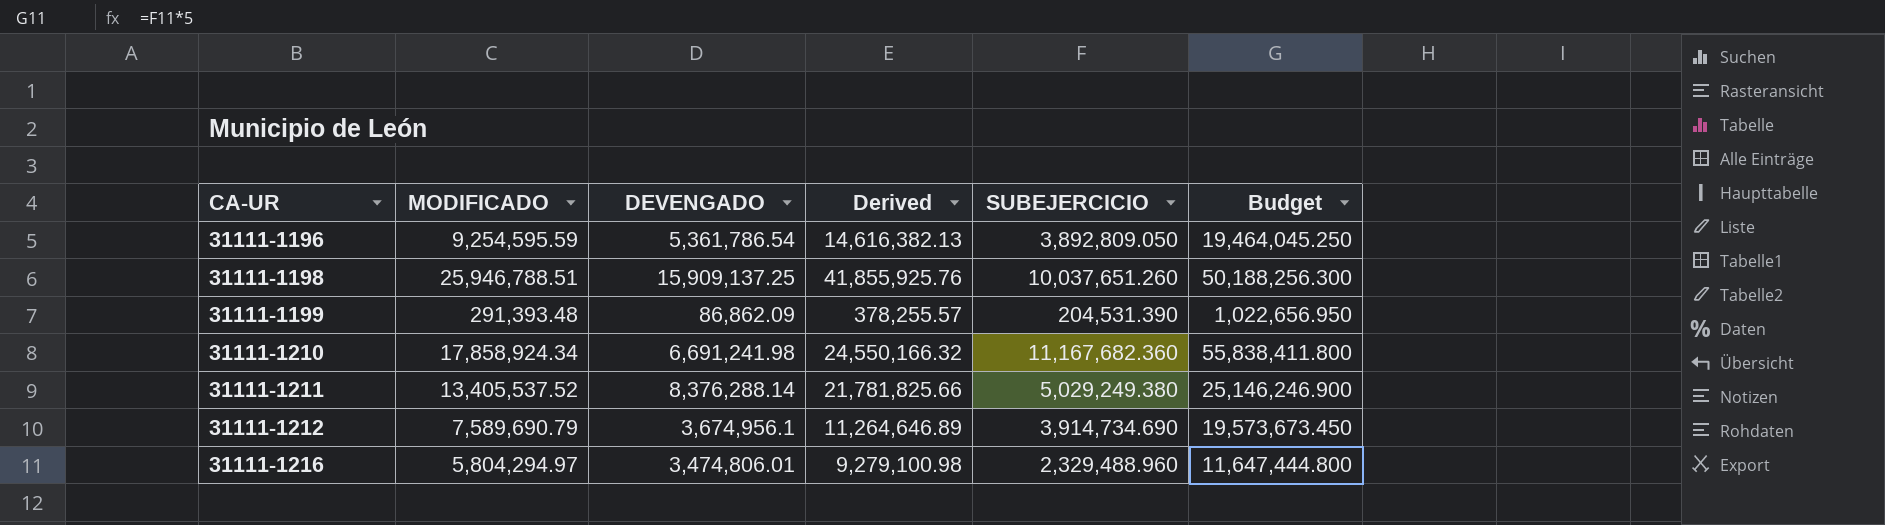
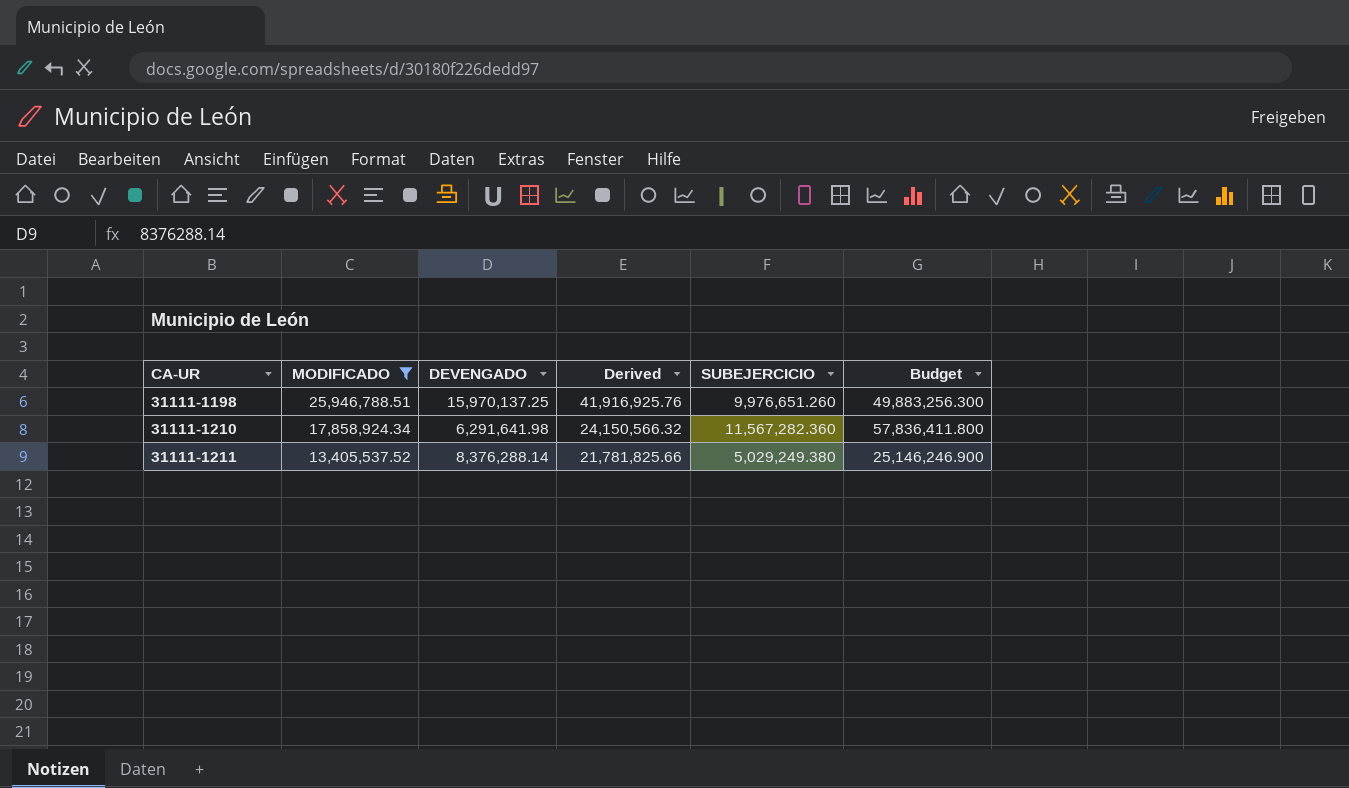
filter: none -> MODIFICADO >= 13,405,537.52
31111-1198 | DEVENGADO: 15,909,137.25 -> 15,970,137.25
31111-1198 | Derived: 41,855,925.76 -> 41,916,925.76
31111-1198 | SUBEJERCICIO: 10,037,651.260 -> 9,976,651.260
31111-1198 | Budget: 50,188,256.300 -> 49,883,256.300
31111-1210 | DEVENGADO: 6,691,241.98 -> 6,291,641.98
31111-1210 | Derived: 24,550,166.32 -> 24,150,566.32
31111-1210 | SUBEJERCICIO: 11,167,682.360 -> 11,567,282.360
31111-1210 | Budget: 55,838,411.800 -> 57,836,411.800

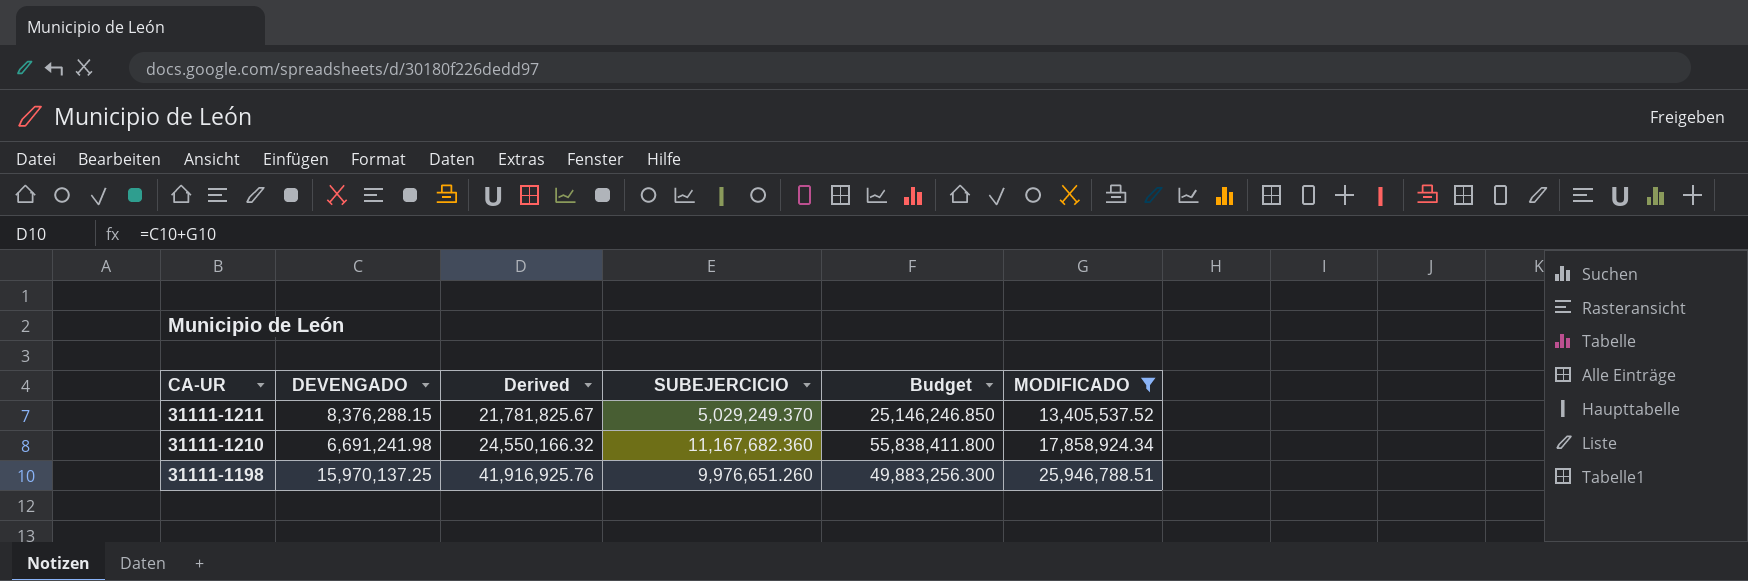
row order: CA-UR ascending -> CA-UR descending
column MODIFICADO | position: 2 -> 6
31111-1211 | DEVENGADO: 8,376,288.14 -> 8,376,288.15
31111-1211 | Derived: 21,781,825.66 -> 21,781,825.67
31111-1211 | SUBEJERCICIO: 5,029,249.380 -> 5,029,249.370
31111-1211 | Budget: 25,146,246.900 -> 25,146,246.850
31111-1210 | DEVENGADO: 6,291,641.98 -> 6,691,241.98
31111-1210 | Derived: 24,150,566.32 -> 24,550,166.32
31111-1210 | SUBEJERCICIO: 11,567,282.360 -> 11,167,682.360
31111-1210 | Budget: 57,836,411.800 -> 55,838,411.800

